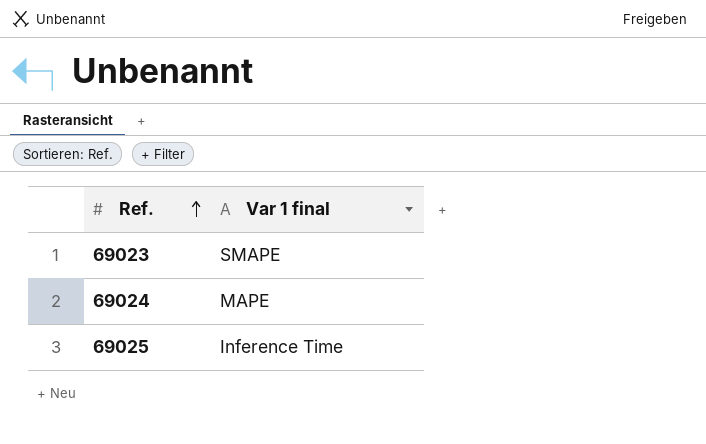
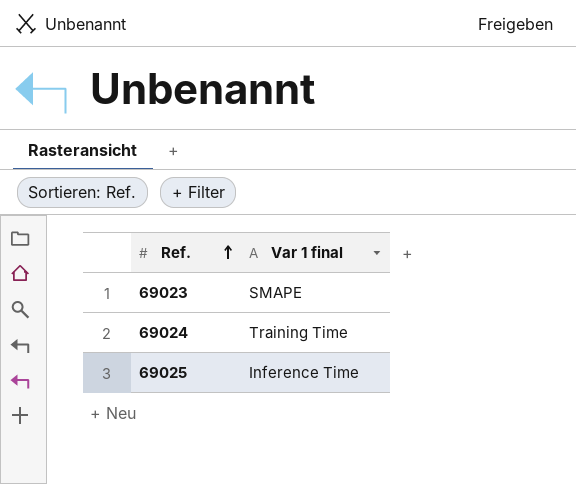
69024 | Var 1 final: MAPE -> Training Time

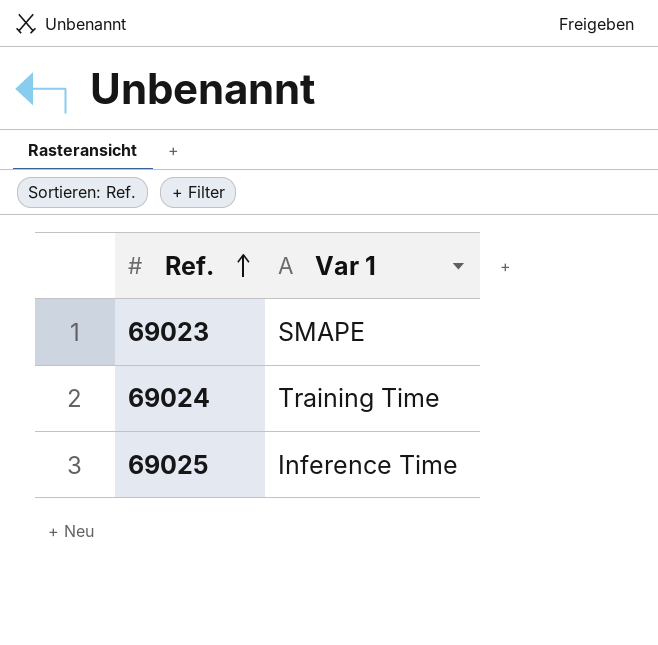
column name: Var 1 final -> Var 1

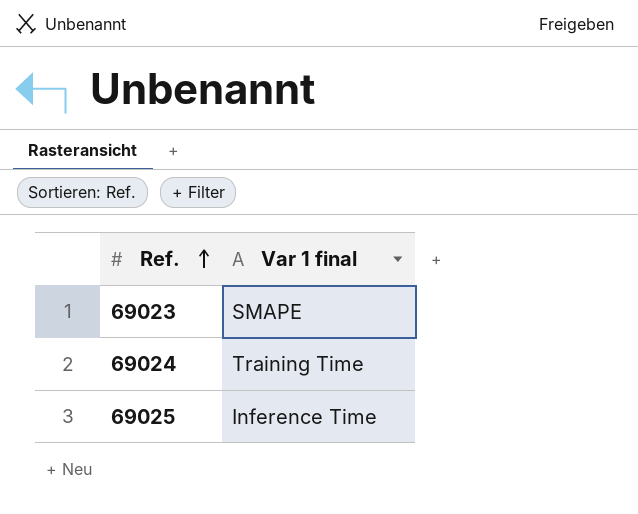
column name: Var 1 -> Var 1 final

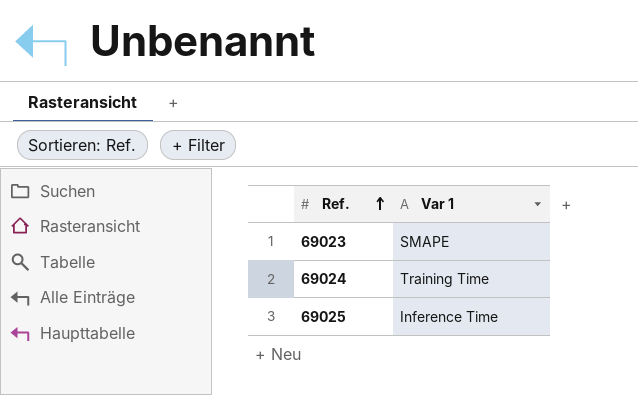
column name: Var 1 final -> Var 1

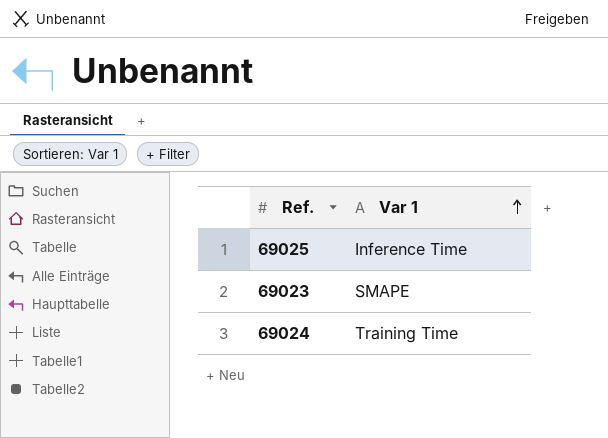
row order: Ref. ascending -> Var 1 ascending

